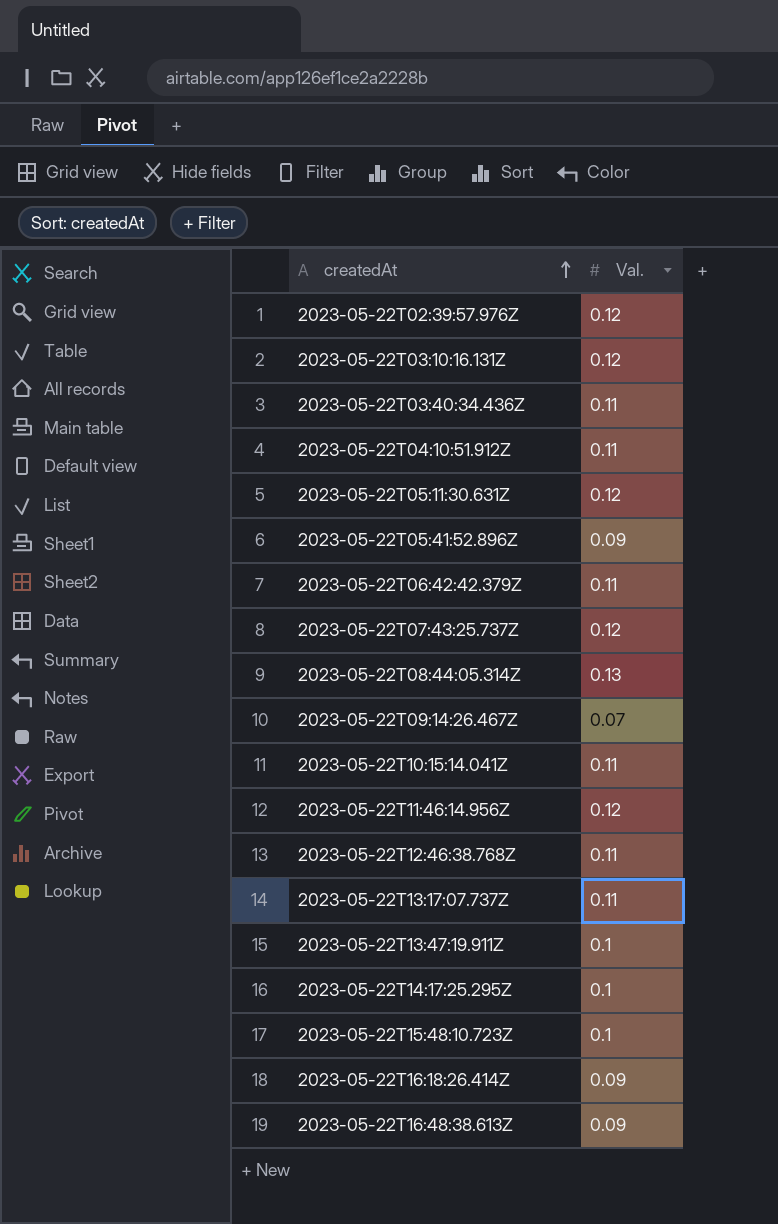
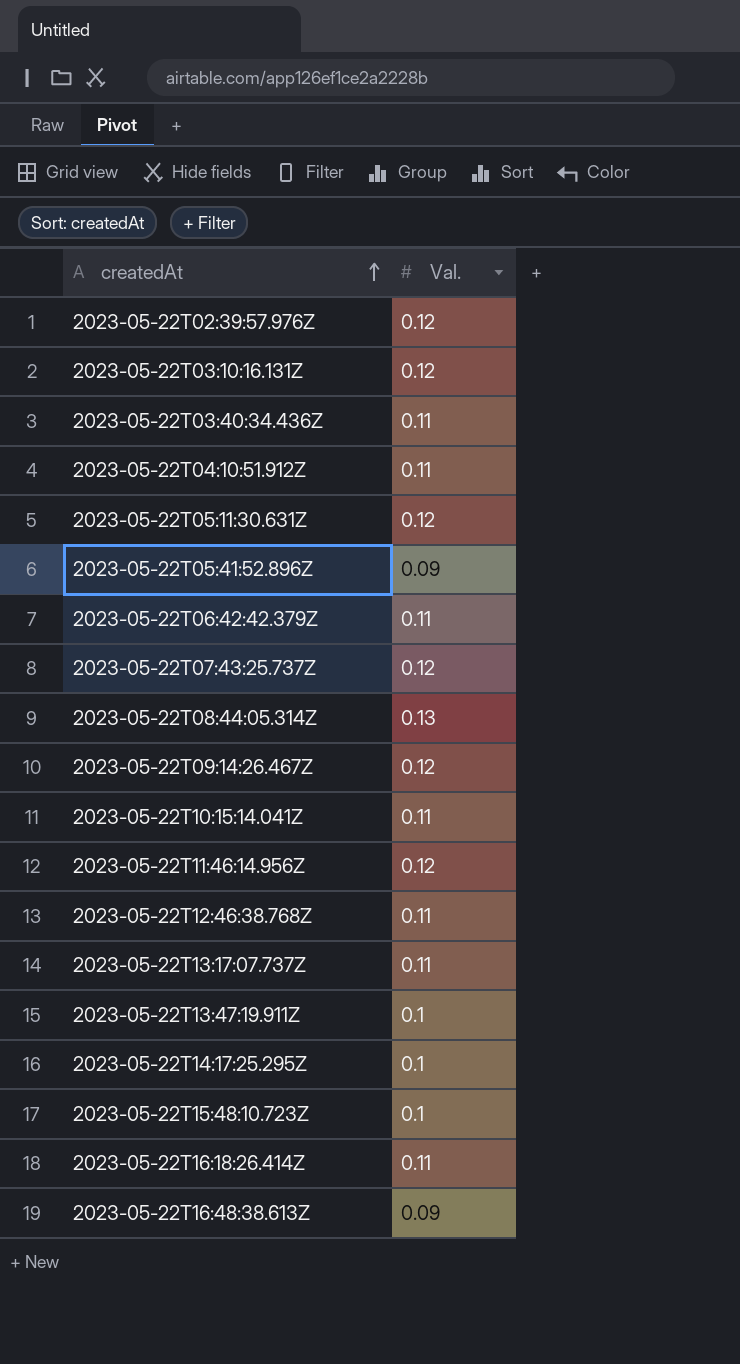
2023-05-22T09:14:26.467Z | Val.: 0.07 -> 0.12
2023-05-22T16:18:26.414Z | Val.: 0.09 -> 0.11

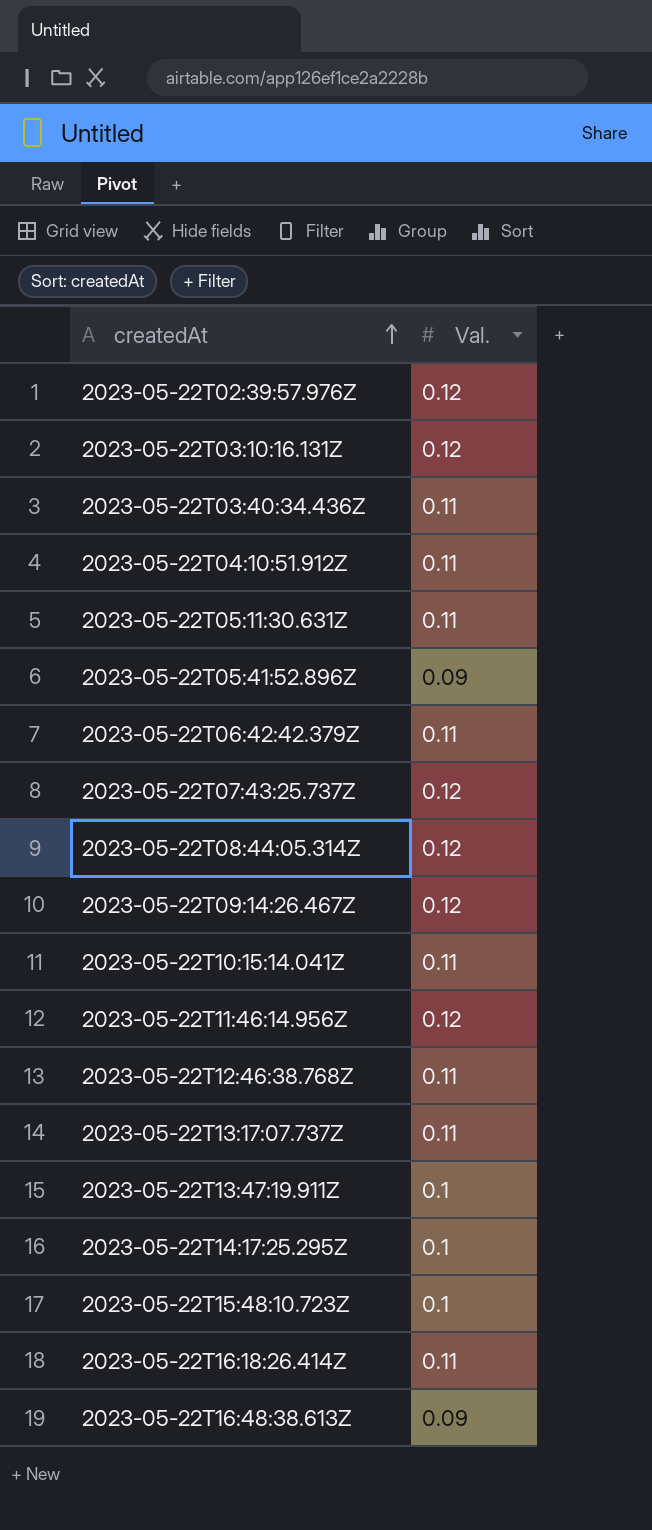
2023-05-22T05:11:30.631Z | Val.: 0.12 -> 0.11
2023-05-22T08:44:05.314Z | Val.: 0.13 -> 0.12

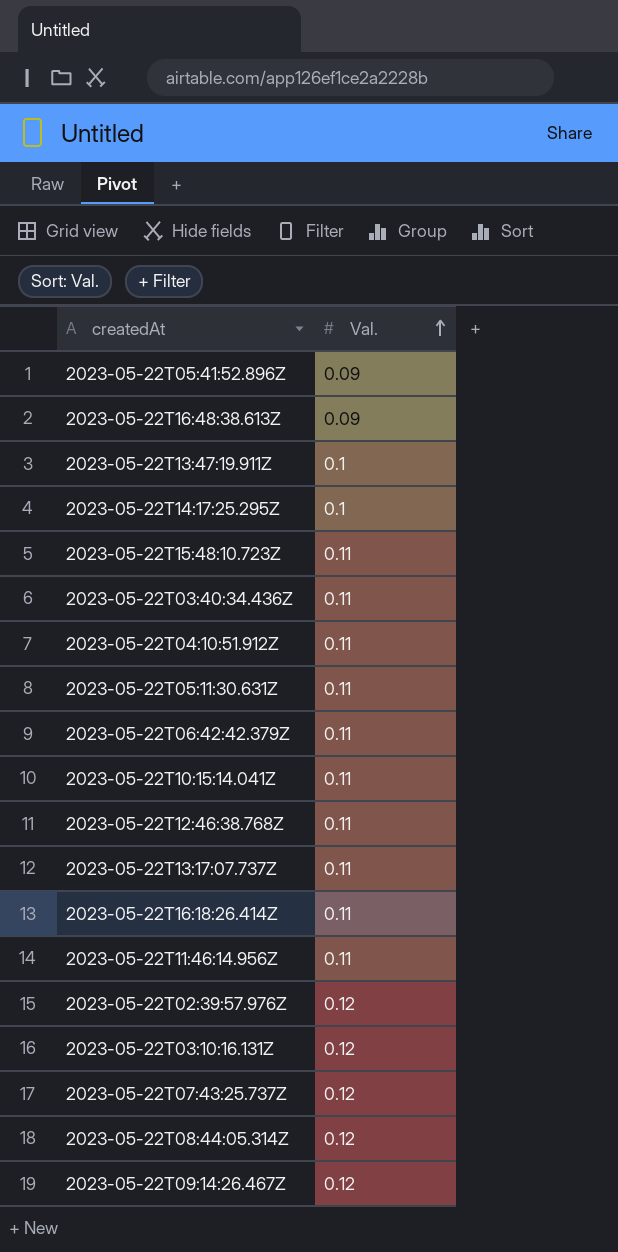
row order: createdAt ascending -> Val. ascending
2023-05-22T15:48:10.723Z | Val.: 0.1 -> 0.11
2023-05-22T11:46:14.956Z | Val.: 0.12 -> 0.11

